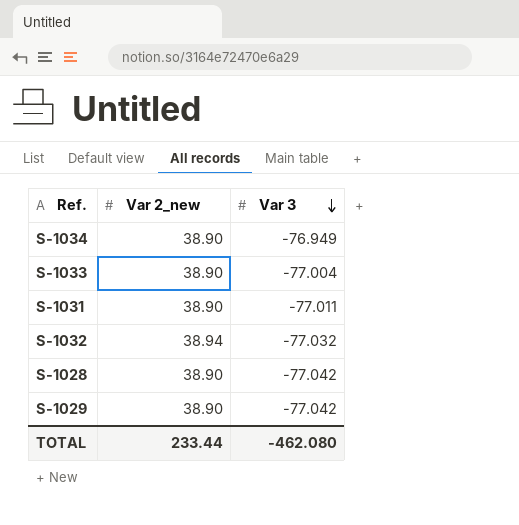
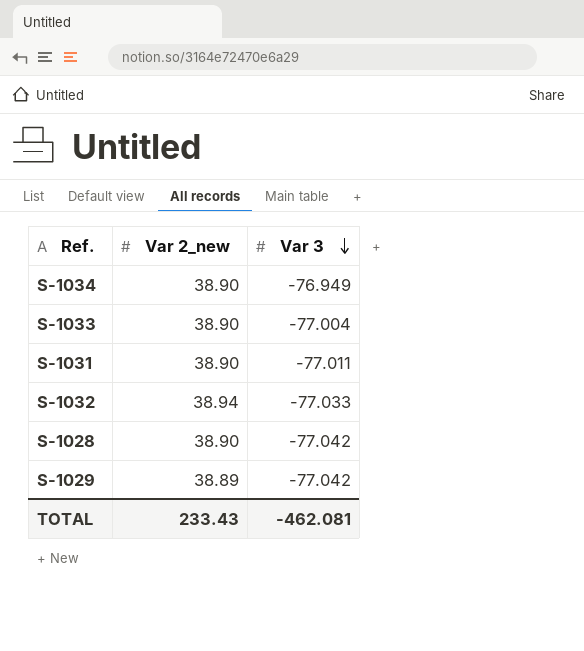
S-1032 | Var 3: -77.032 -> -77.033
S-1029 | Var 2_new: 38.90 -> 38.89
TOTAL | Var 2_new: 233.44 -> 233.43
TOTAL | Var 3: -462.080 -> -462.081

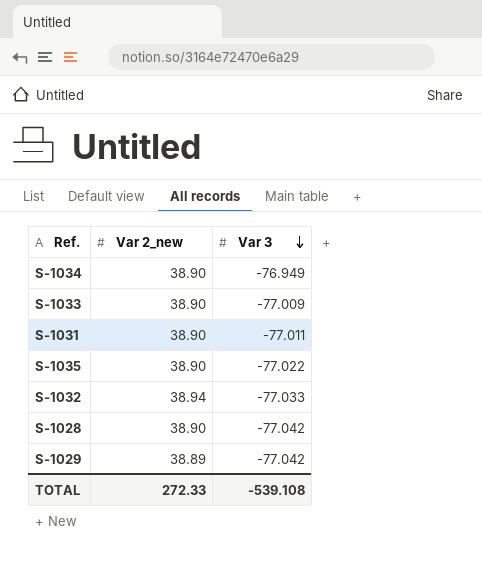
S-1033 | Var 3: -77.004 -> -77.009
row S-1035: none -> 38.90 | -77.022
TOTAL | Var 2_new: 233.43 -> 272.33
TOTAL | Var 3: -462.081 -> -539.108

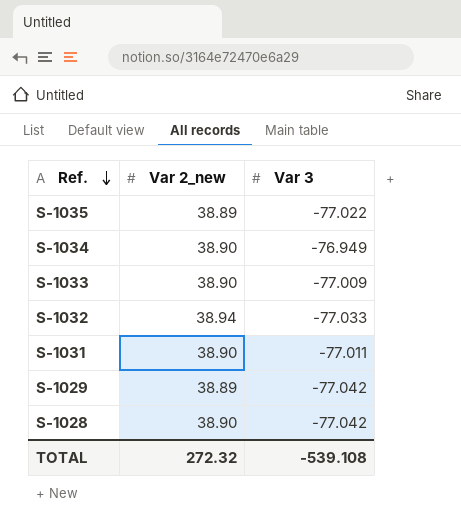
row order: Var 3 descending -> Ref. descending
S-1035 | Var 2_new: 38.90 -> 38.89
TOTAL | Var 2_new: 272.33 -> 272.32

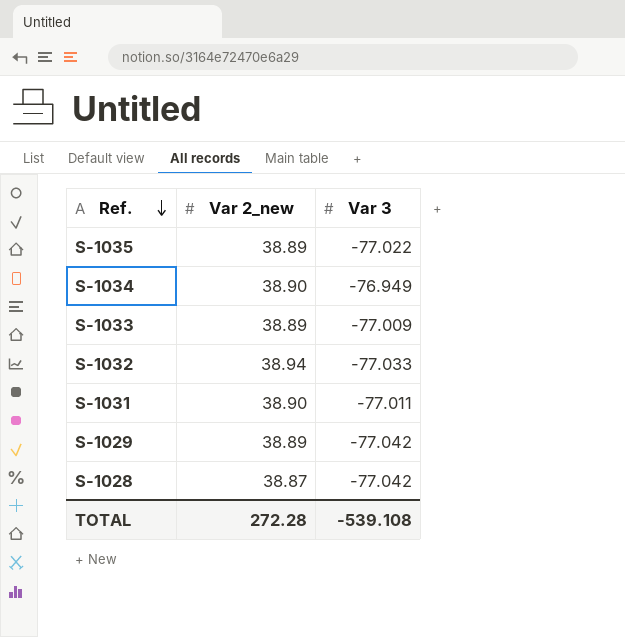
S-1033 | Var 2_new: 38.90 -> 38.89
S-1028 | Var 2_new: 38.90 -> 38.87
TOTAL | Var 2_new: 272.32 -> 272.28

